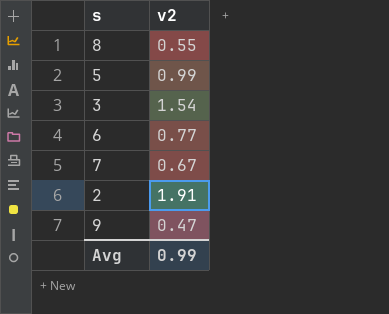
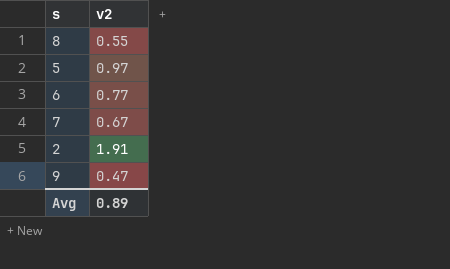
row 3: 1.54 -> none
5 | v2: 0.99 -> 0.97
Avg | v2: 0.99 -> 0.89

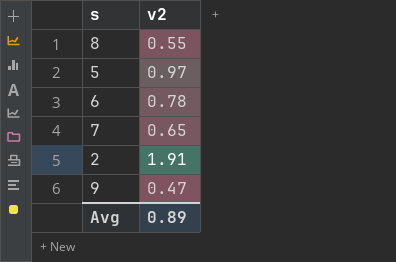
6 | v2: 0.77 -> 0.78
7 | v2: 0.67 -> 0.65

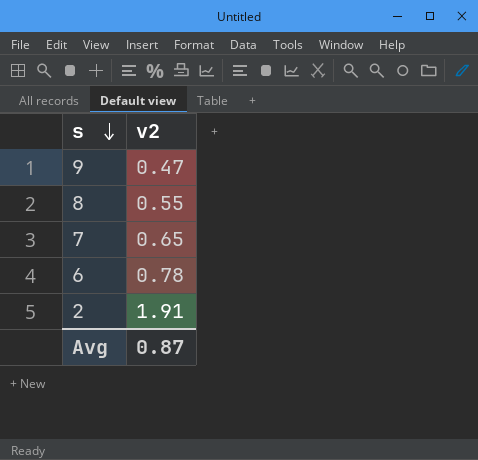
row order: none -> s descending
row 5: 0.97 -> none
Avg | v2: 0.89 -> 0.87

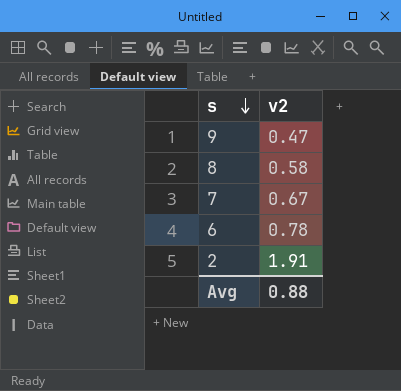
8 | v2: 0.55 -> 0.58
7 | v2: 0.65 -> 0.67
Avg | v2: 0.87 -> 0.88

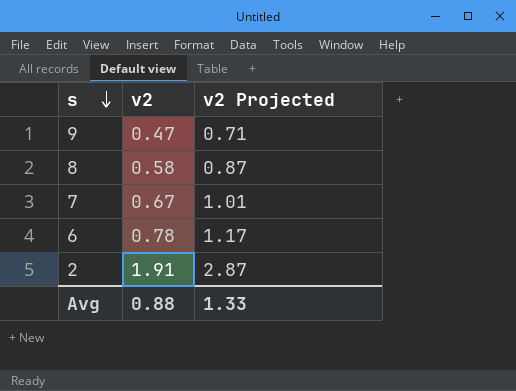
column v2 Projected | formula: none -> [v2] * 1.5

